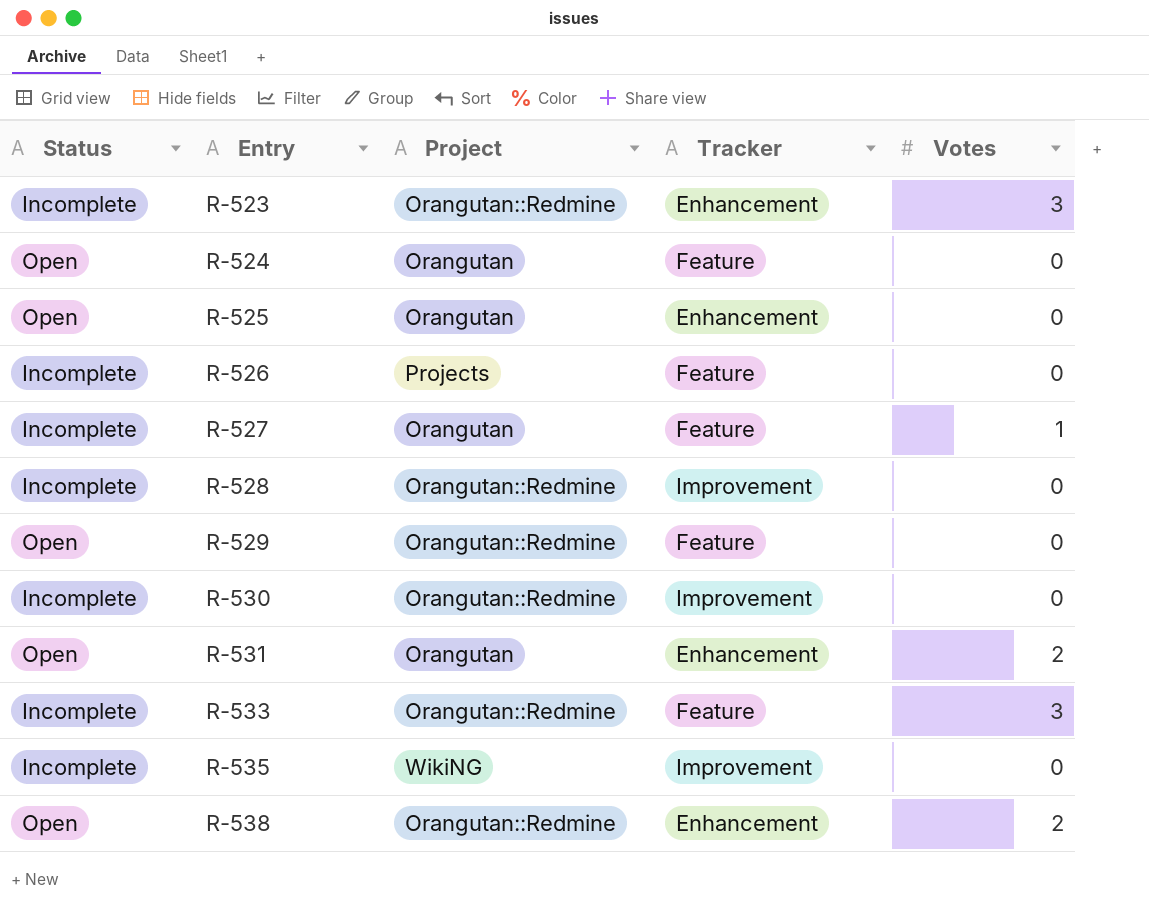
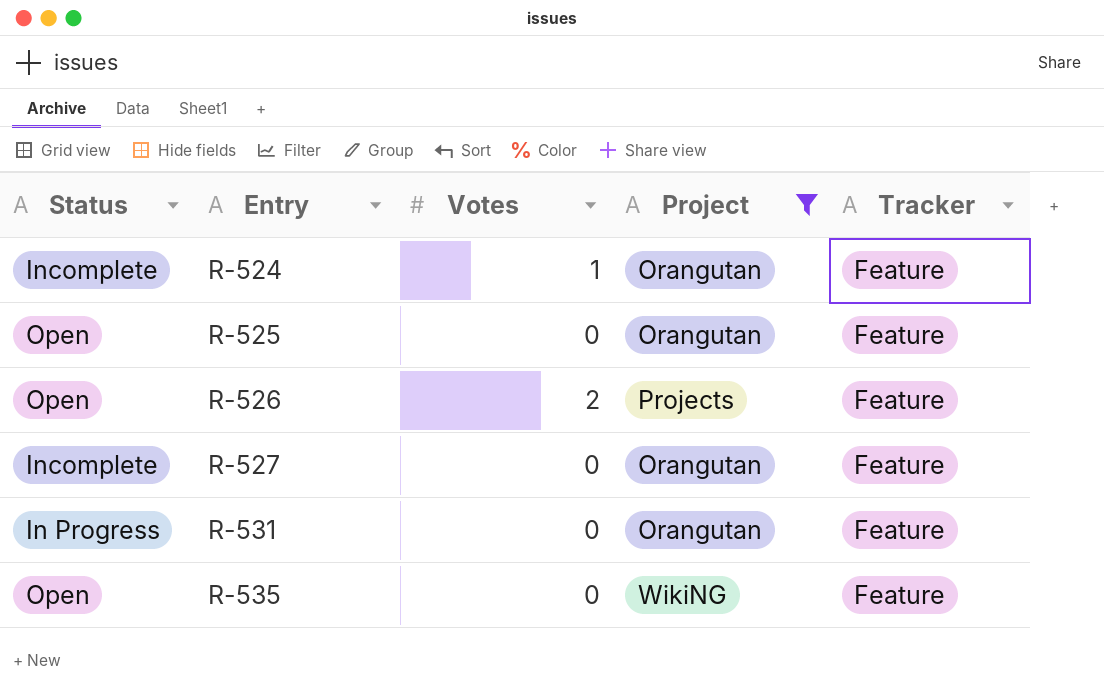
filter: none -> Project != Orangutan::Redmine
column Votes | position: 5 -> 3
R-524 | Status: Open -> Incomplete
R-524 | Votes: 0 -> 1
R-525 | Tracker: Enhancement -> Feature
R-526 | Status: Incomplete -> Open
R-526 | Votes: 0 -> 2
R-527 | Votes: 1 -> 0
R-531 | Status: Open -> In Progress
R-531 | Votes: 2 -> 0
R-531 | Tracker: Enhancement -> Feature
R-535 | Status: Incomplete -> Open
R-535 | Tracker: Improvement -> Feature

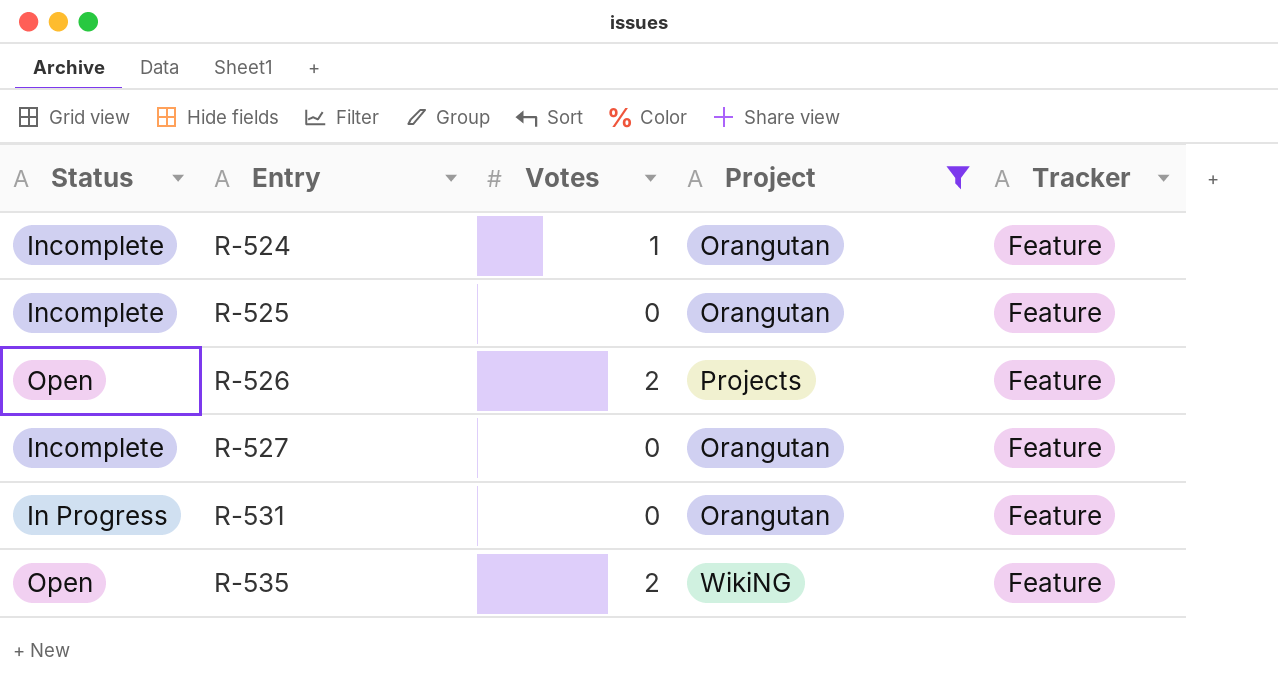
R-525 | Status: Open -> Incomplete
R-535 | Votes: 0 -> 2

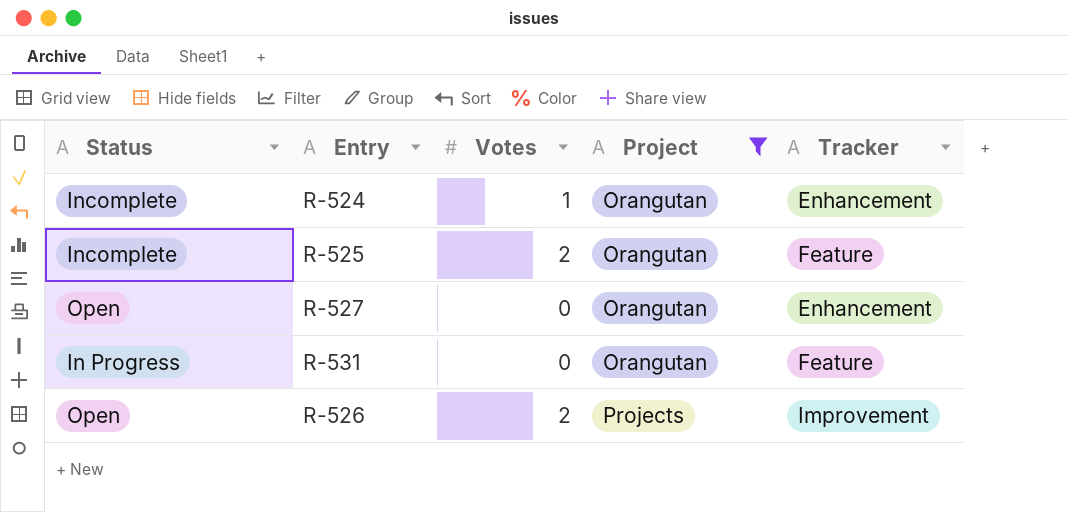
row order: Entry ascending -> Project ascending
row R-535: Open | 2 | WikiNG | Feature -> none
R-524 | Tracker: Feature -> Enhancement
R-525 | Votes: 0 -> 2
R-527 | Status: Incomplete -> Open
R-527 | Tracker: Feature -> Enhancement
R-526 | Tracker: Feature -> Improvement

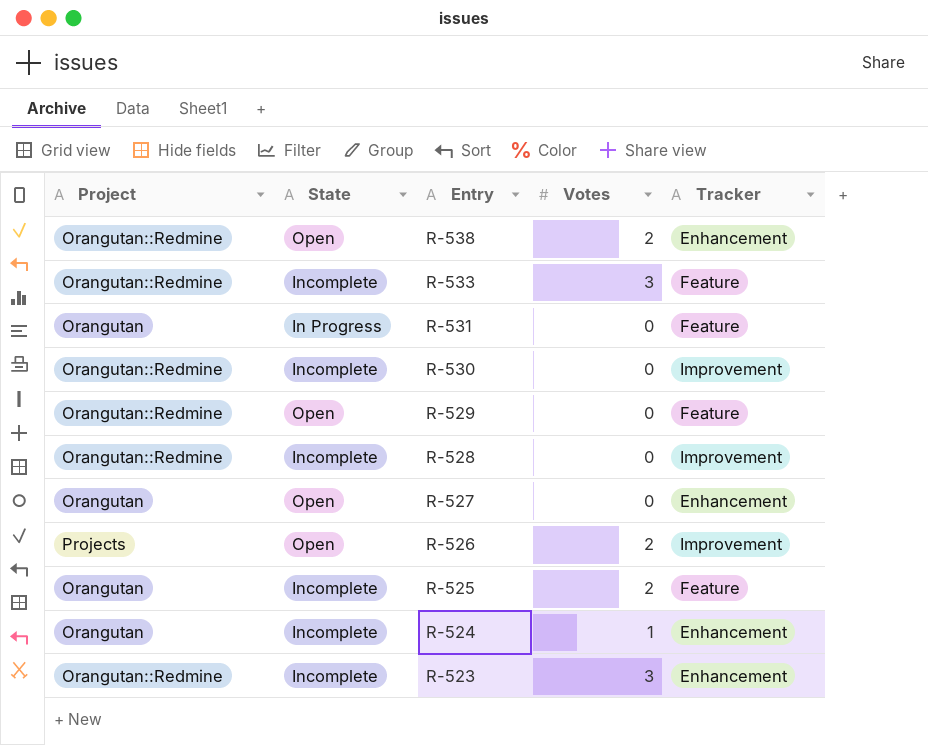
filter: Project != Orangutan::Redmine -> none
row order: Project ascending -> Entry descending
column Project | position: 4 -> 1
column name: Status -> State

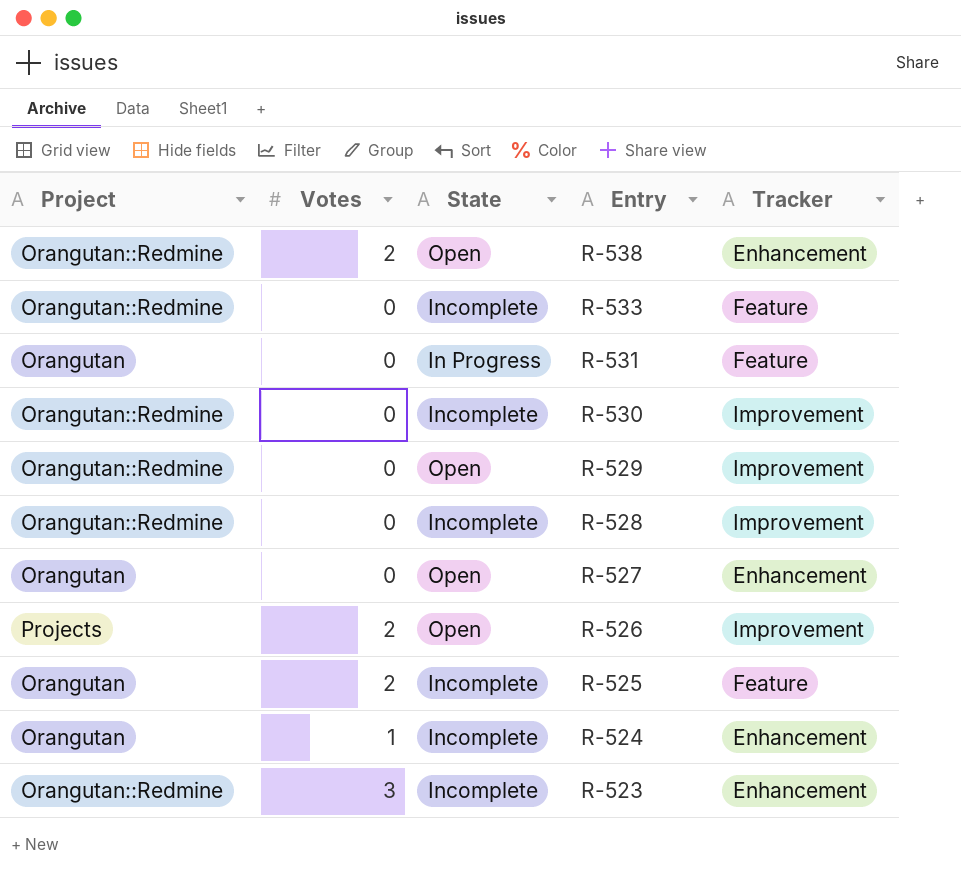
column Votes | position: 4 -> 2
R-533 | Votes: 3 -> 0
R-529 | Tracker: Feature -> Improvement

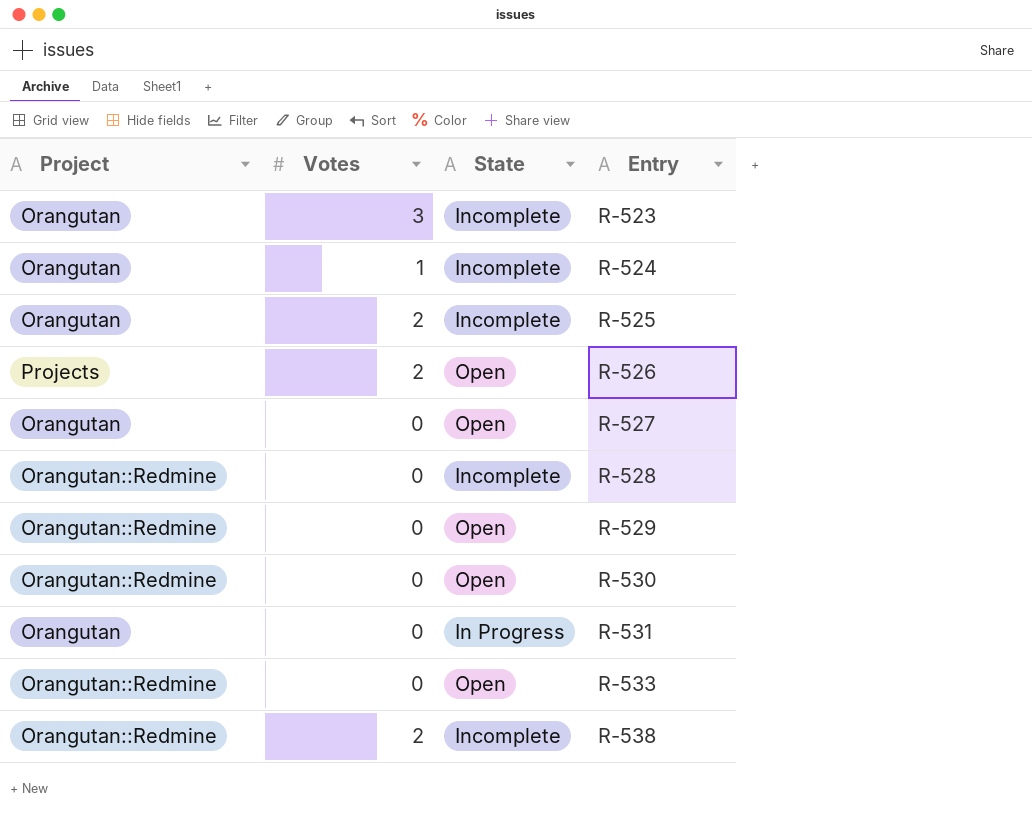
row order: Entry descending -> Entry ascending
column Tracker | position: 5 -> none
R-523 | Project: Orangutan::Redmine -> Orangutan
R-530 | State: Incomplete -> Open
R-533 | State: Incomplete -> Open
R-538 | State: Open -> Incomplete

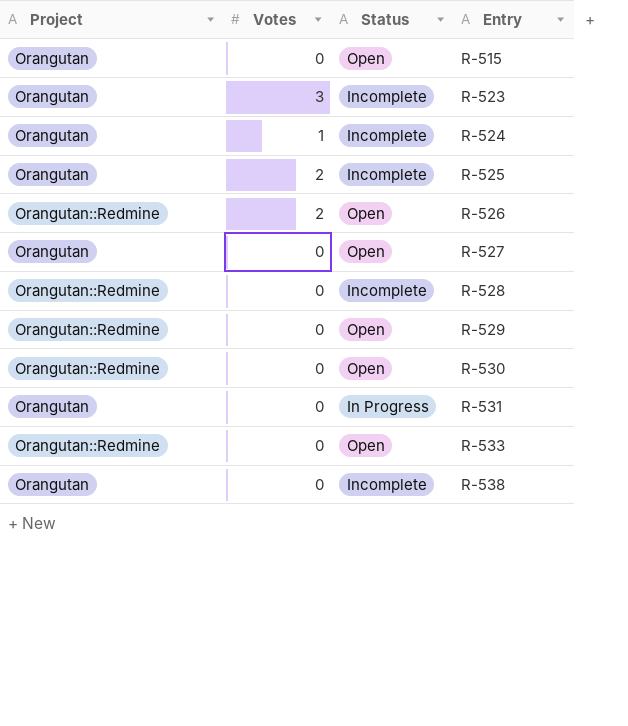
column name: State -> Status
row R-515: none -> Orangutan | 0 | Open
R-526 | Project: Projects -> Orangutan::Redmine
R-538 | Project: Orangutan::Redmine -> Orangutan
R-538 | Votes: 2 -> 0

